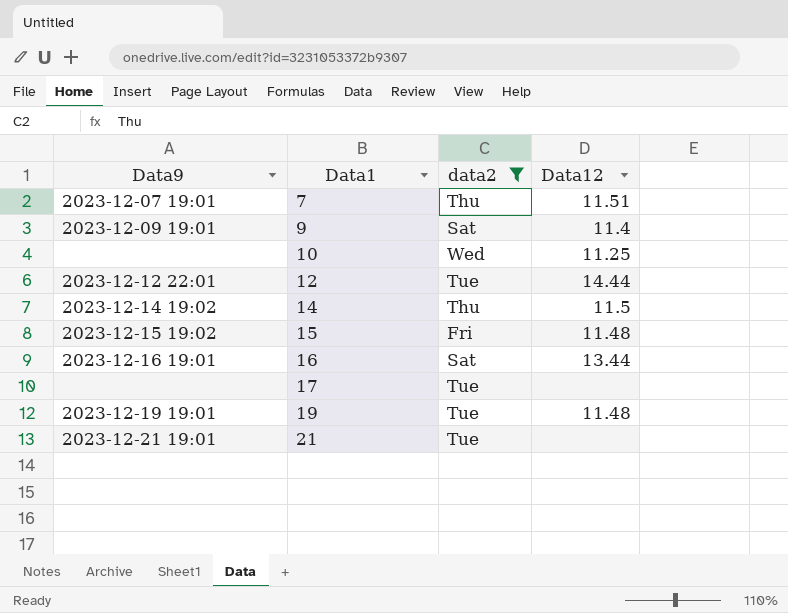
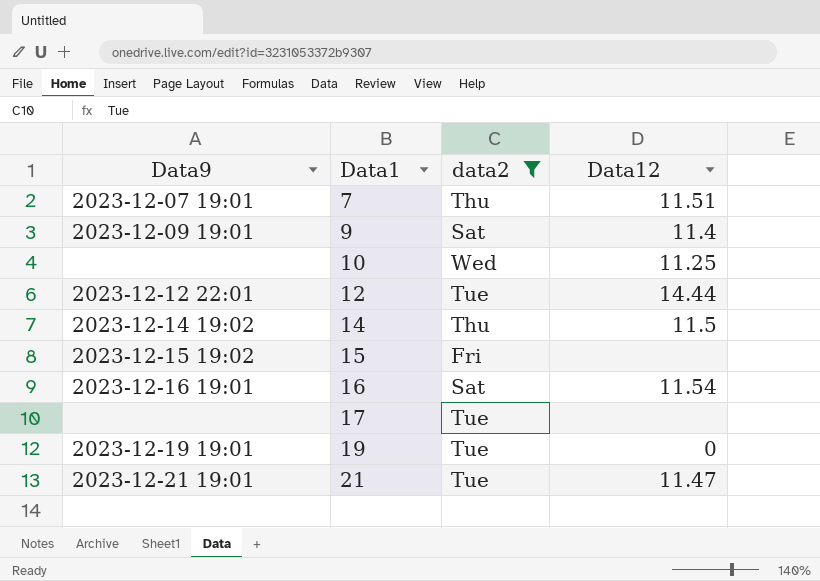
15 | Data12: 11.48 -> none
16 | Data12: 13.44 -> 11.54
19 | Data12: 11.48 -> 0
21 | Data12: none -> 11.47

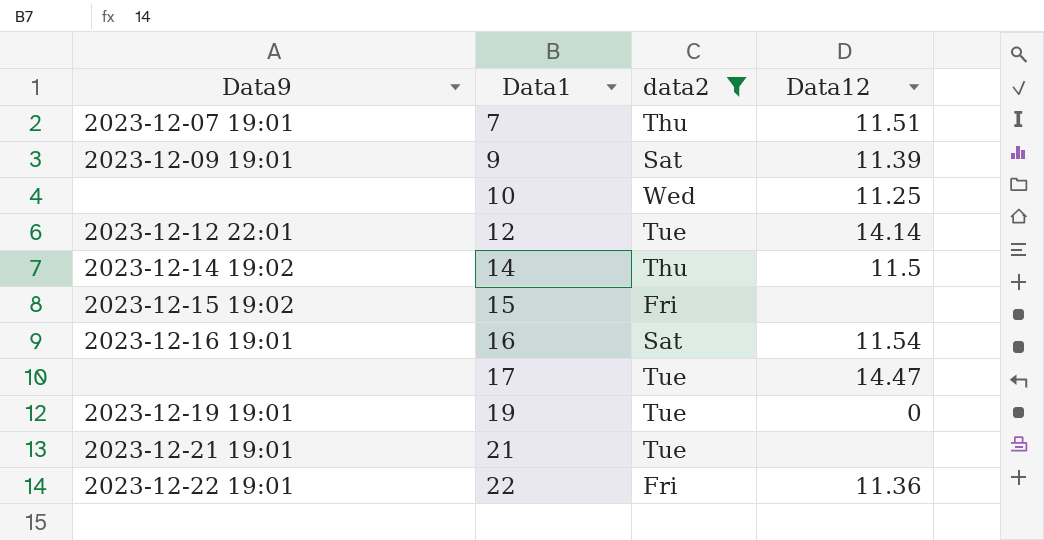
9 | Data12: 11.4 -> 11.39
12 | Data12: 14.44 -> 14.14
17 | Data12: none -> 14.47
21 | Data12: 11.47 -> none
row 22: none -> 2023-12-22 19:01 | Fri | 11.36

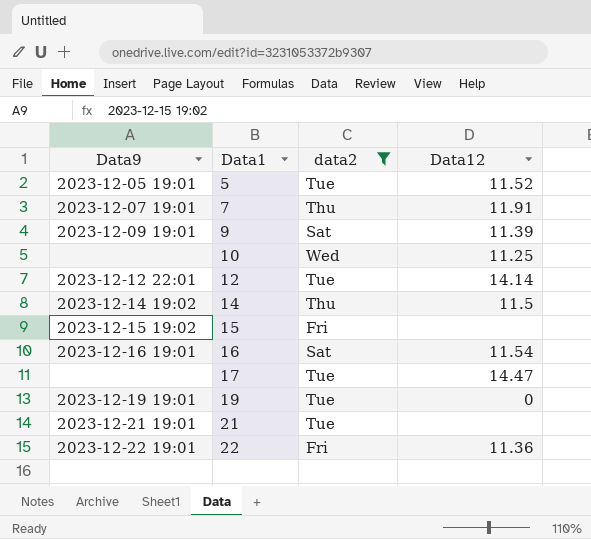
row 5: none -> 2023-12-05 19:01 | Tue | 11.52
7 | Data12: 11.51 -> 11.91

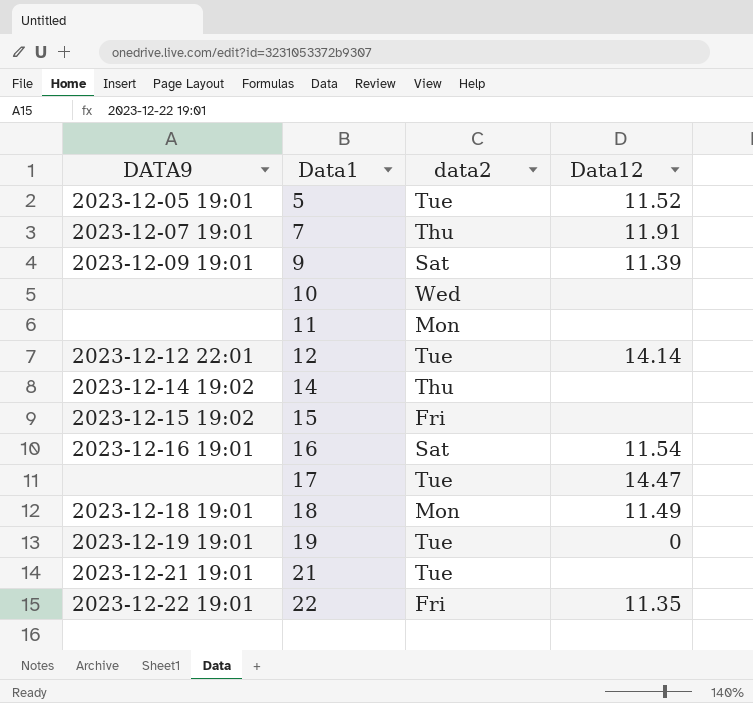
filter: data2 != Mon -> none
column name: Data9 -> DATA9
10 | Data12: 11.25 -> none
14 | Data12: 11.5 -> none
22 | Data12: 11.36 -> 11.35

